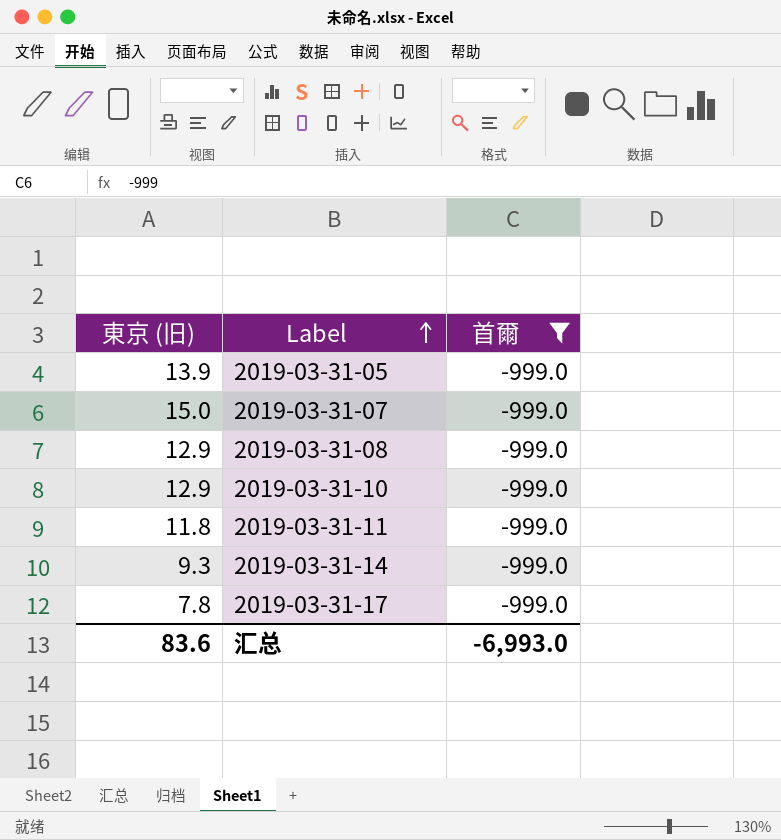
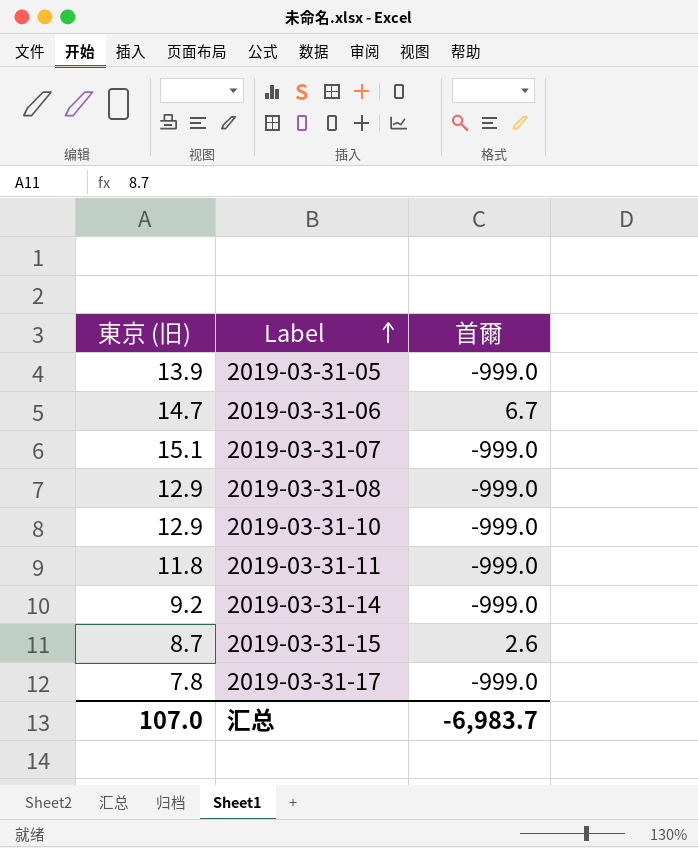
filter: 首爾 = -999.0 -> none
2019-03-31-07 | 東京 (旧): 15.0 -> 15.1
2019-03-31-14 | 東京 (旧): 9.3 -> 9.2
汇总 | 東京 (旧): 83.6 -> 107.0
汇总 | 首爾: -6,993.0 -> -6,983.7

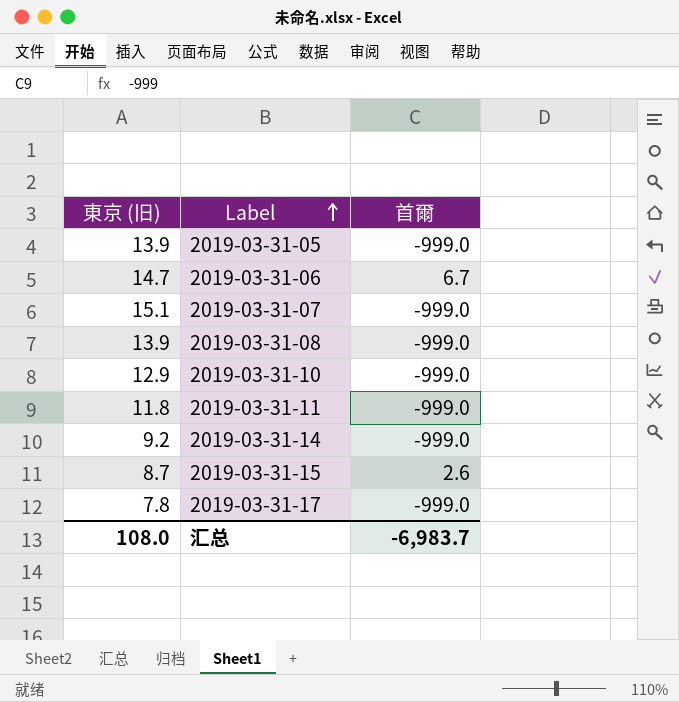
2019-03-31-08 | 東京 (旧): 12.9 -> 13.9
汇总 | 東京 (旧): 107.0 -> 108.0

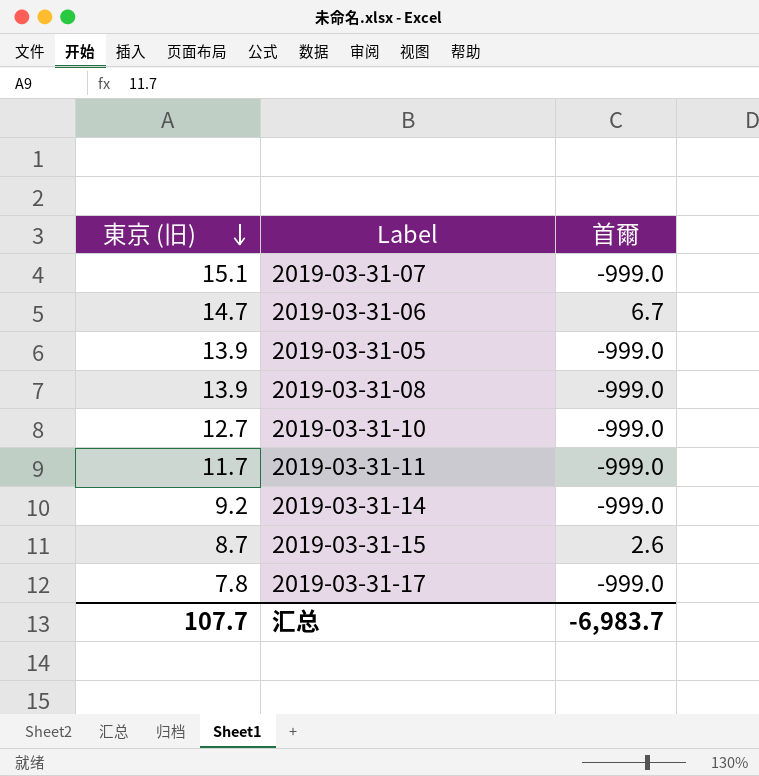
row order: Label ascending -> 東京 (旧) descending
2019-03-31-10 | 東京 (旧): 12.9 -> 12.7
2019-03-31-11 | 東京 (旧): 11.8 -> 11.7
汇总 | 東京 (旧): 108.0 -> 107.7

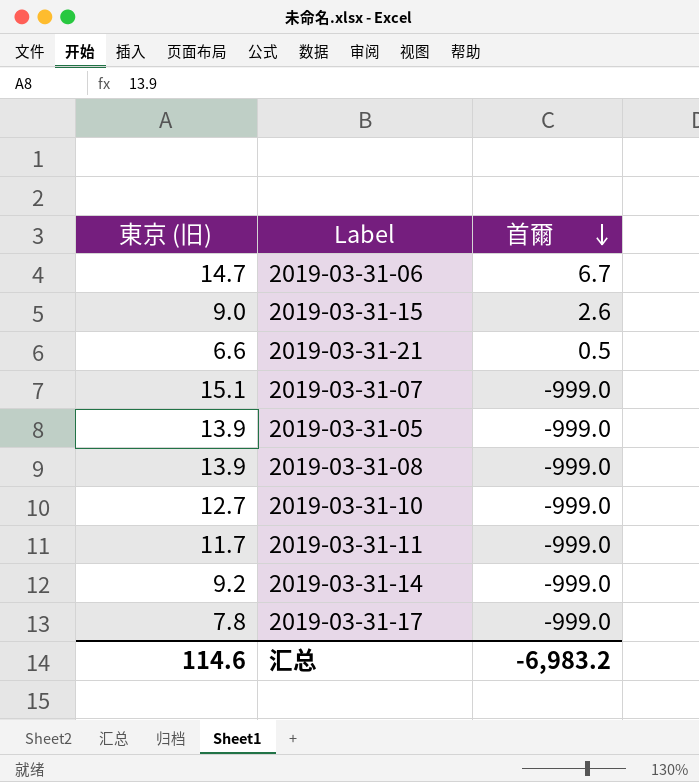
row order: 東京 (旧) descending -> 首爾 descending
2019-03-31-15 | 東京 (旧): 8.7 -> 9.0
row 2019-03-31-21: none -> 6.6 | 0.5
汇总 | 東京 (旧): 107.7 -> 114.6
汇总 | 首爾: -6,983.7 -> -6,983.2

